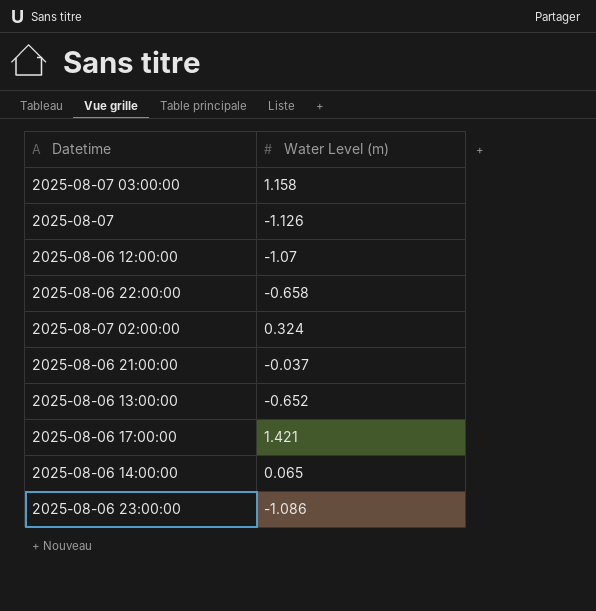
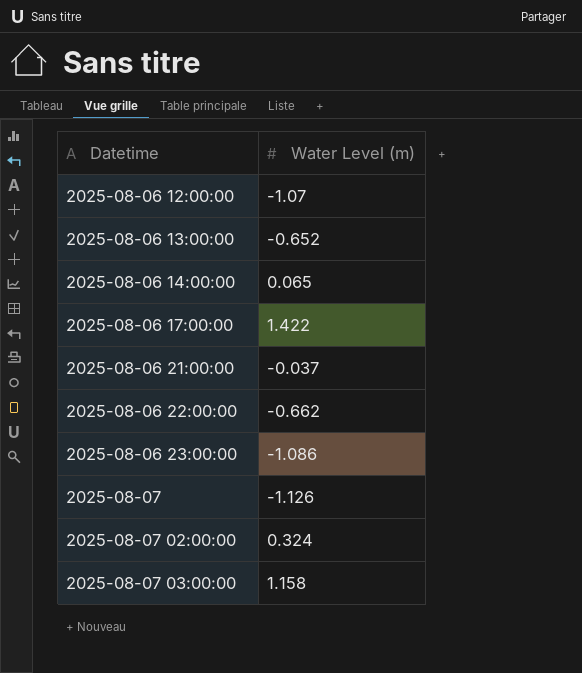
row order: none -> Datetime ascending
2025-08-06 17:00:00 | Water Level (m): 1.421 -> 1.422
2025-08-06 22:00:00 | Water Level (m): -0.658 -> -0.662

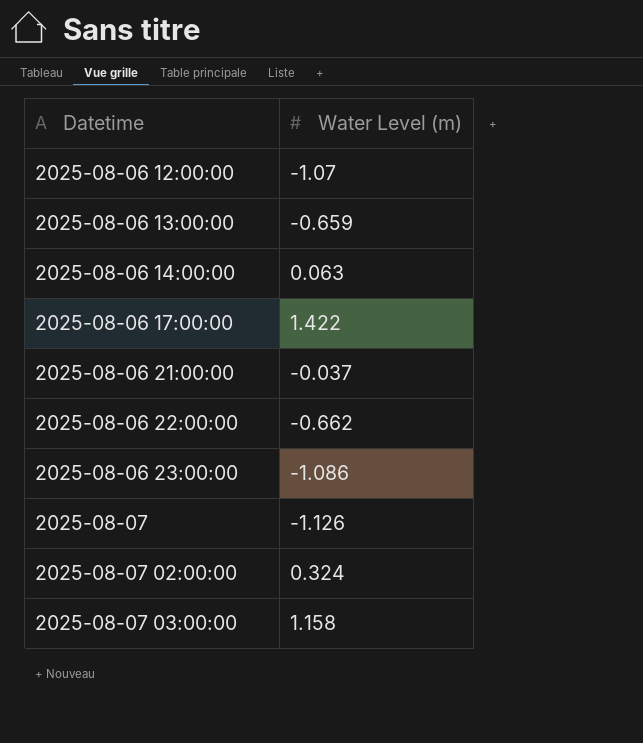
2025-08-06 13:00:00 | Water Level (m): -0.652 -> -0.659
2025-08-06 14:00:00 | Water Level (m): 0.065 -> 0.063

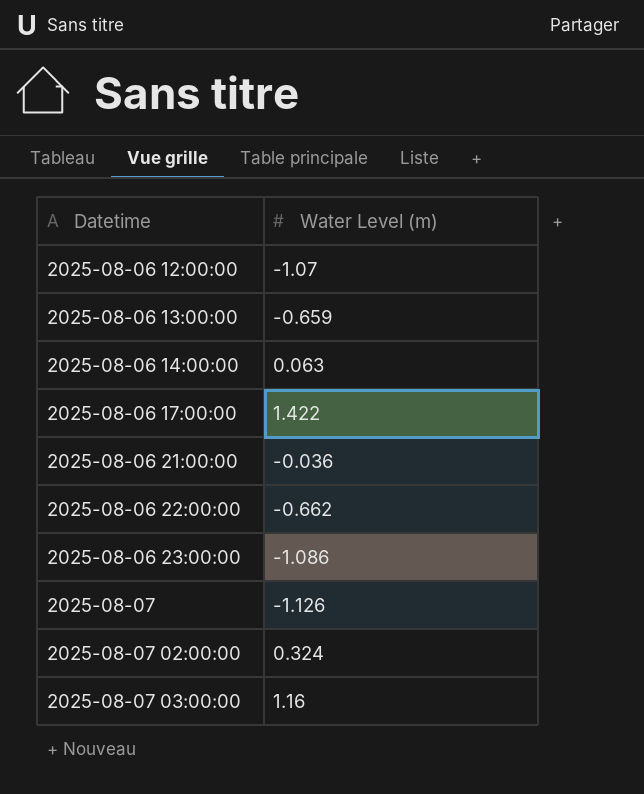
2025-08-06 21:00:00 | Water Level (m): -0.037 -> -0.036
2025-08-07 03:00:00 | Water Level (m): 1.158 -> 1.16

